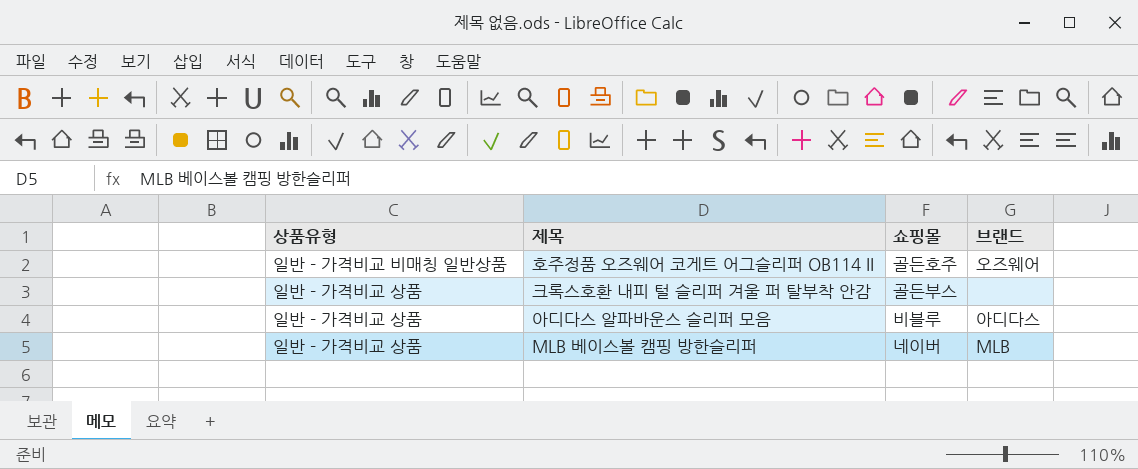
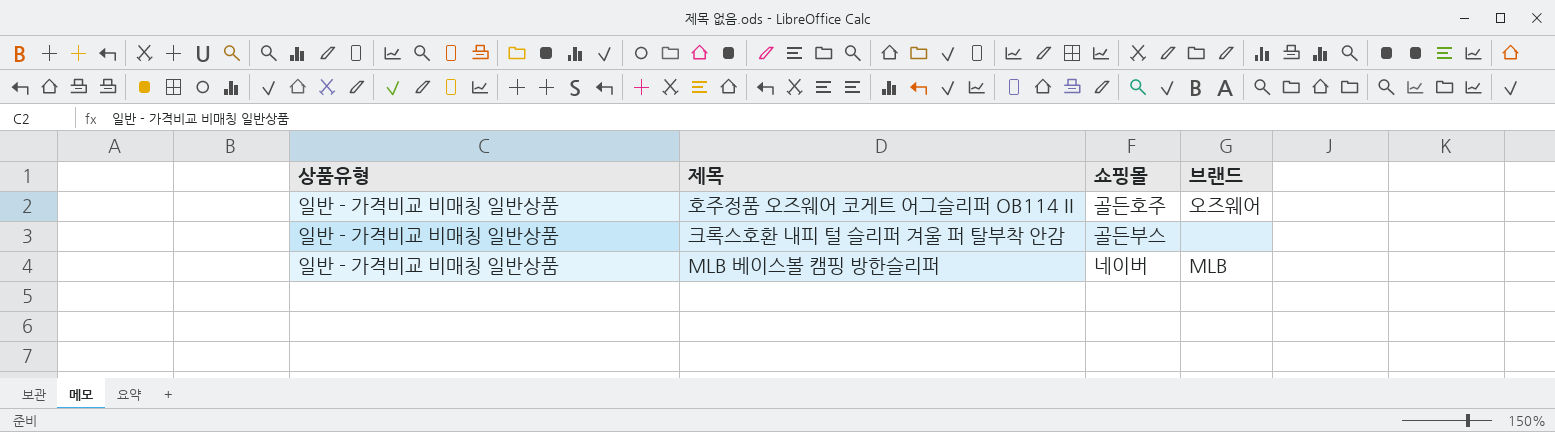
row 아디다스 알파바운스 슬리퍼 모음: 일반 - 가격비교 상품 | 비블루 | 아디다스 -> none
크록스호환 내피 털 슬리퍼 겨울 퍼 탈부착 안감 | 상품유형: 일반 - 가격비교 상품 -> 일반 - 가격비교 비매칭 일반상품
MLB 베이스볼 캠핑 방한슬리퍼 | 상품유형: 일반 - 가격비교 상품 -> 일반 - 가격비교 비매칭 일반상품

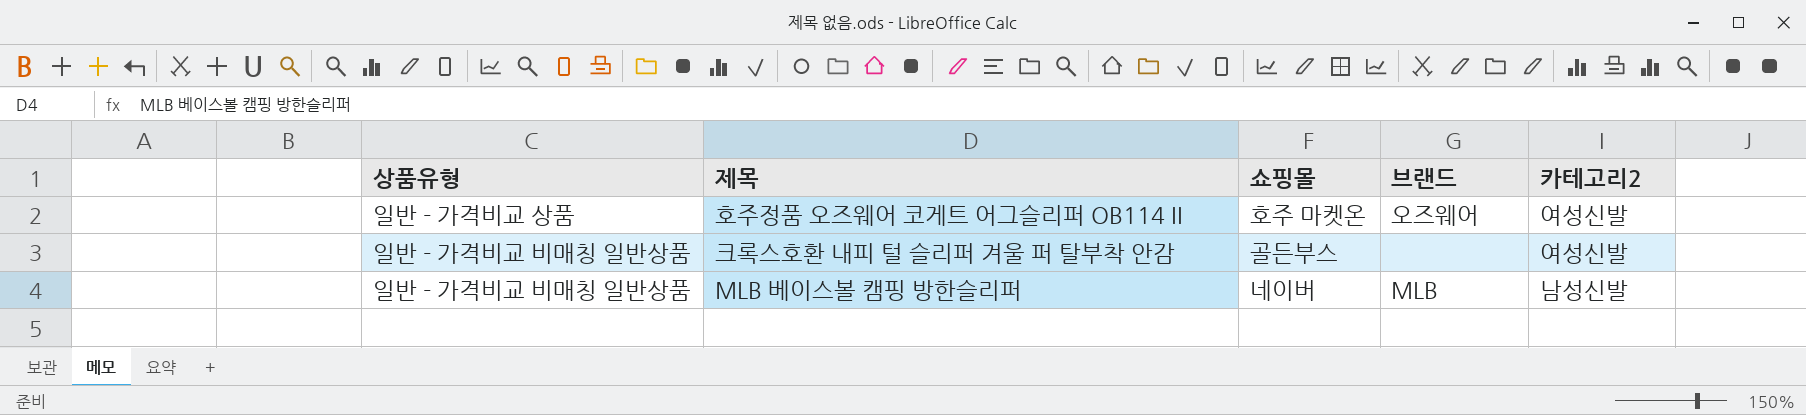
column 카테고리2 | position: none -> 5
호주정품 오즈웨어 코게트 어그슬리퍼 OB114 II | 상품유형: 일반 - 가격비교 비매칭 일반상품 -> 일반 - 가격비교 상품
호주정품 오즈웨어 코게트 어그슬리퍼 OB114 II | 쇼핑몰: 골든호주 -> 호주 마켓온

